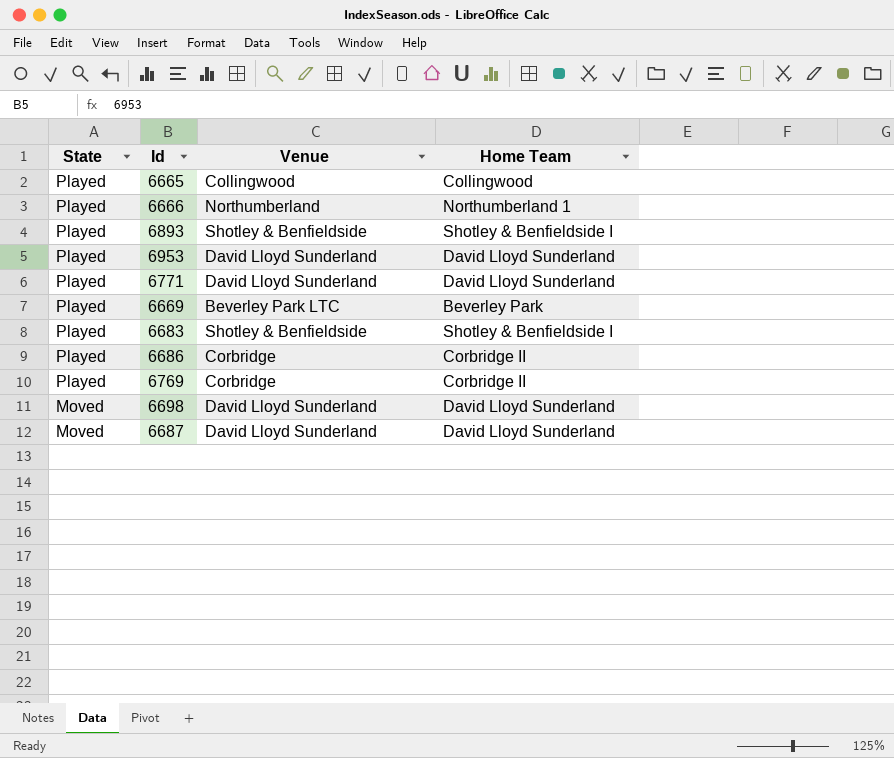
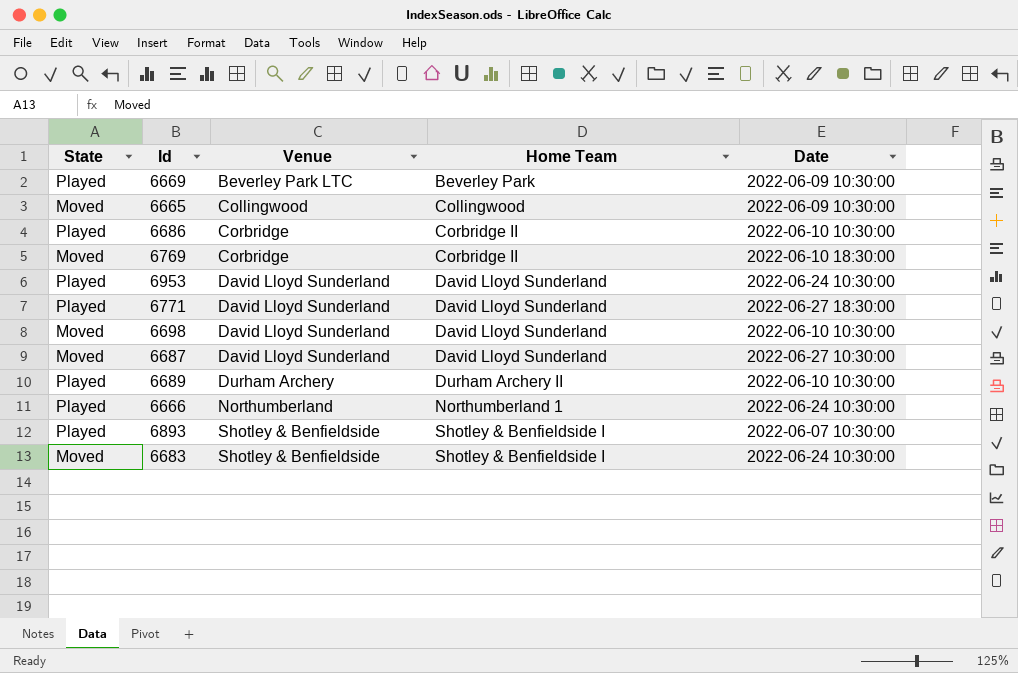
row order: State descending -> Venue ascending
column Date | position: none -> 5
6665 | State: Played -> Moved
6769 | State: Played -> Moved
row 6689: none -> Played | Durham Archery | Durham Archery II | 2022-06-10 10:30:00
6683 | State: Played -> Moved

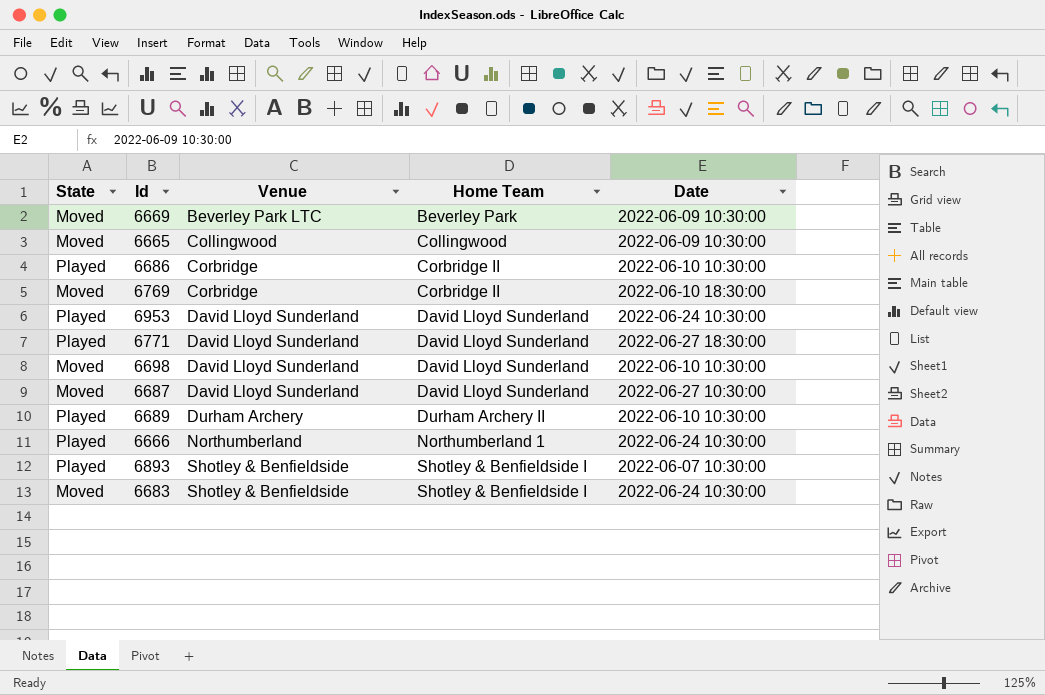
6669 | State: Played -> Moved

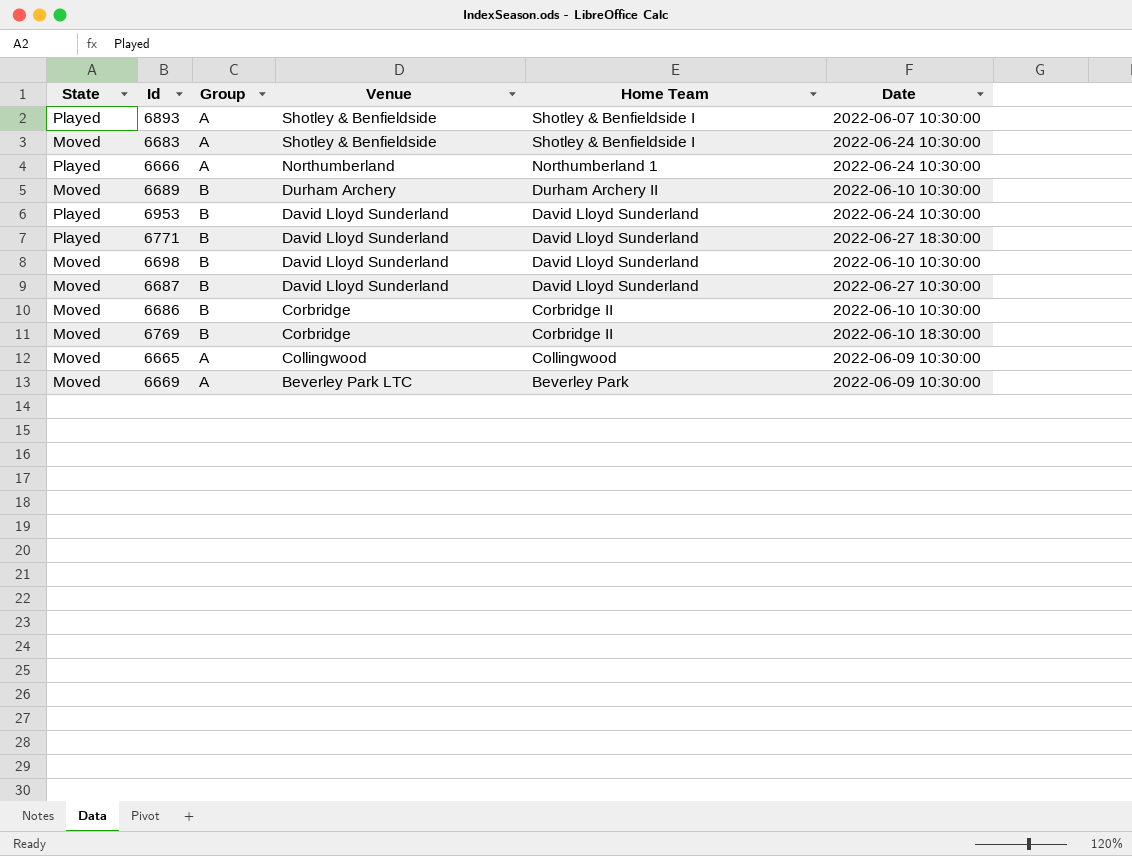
row order: Venue ascending -> Venue descending
column Group | position: none -> 3
6689 | State: Played -> Moved
6686 | State: Played -> Moved

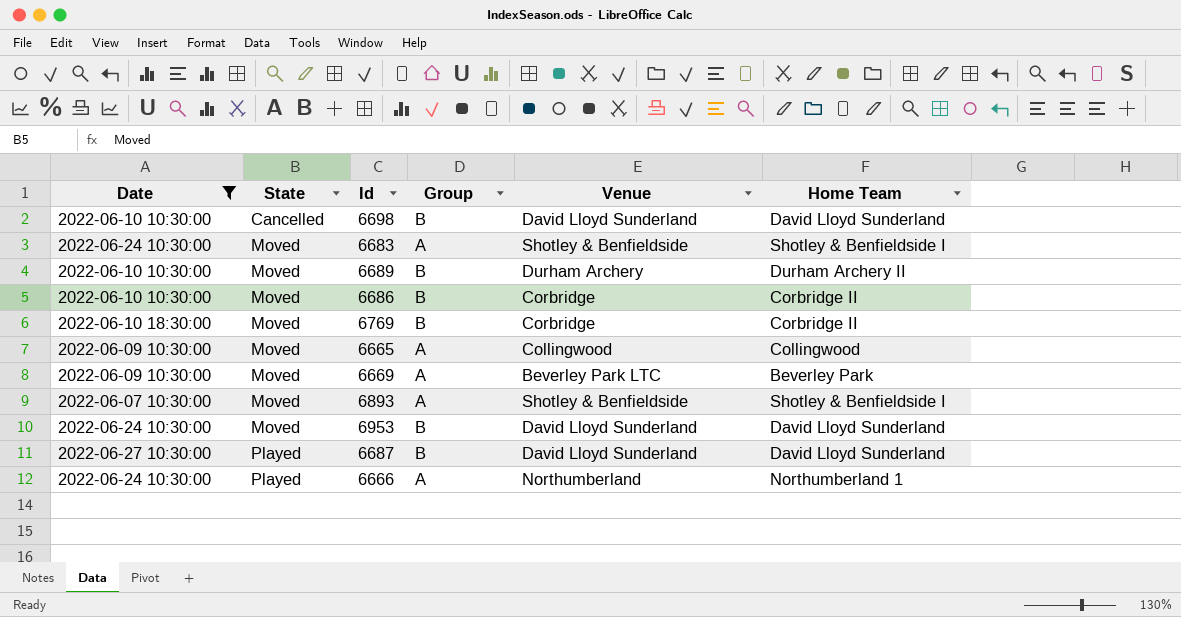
filter: none -> Date != 2022-06-27 18:30:00
row order: Venue descending -> State ascending
column Date | position: 6 -> 1
6698 | State: Moved -> Cancelled
6893 | State: Played -> Moved
6953 | State: Played -> Moved
6687 | State: Moved -> Played

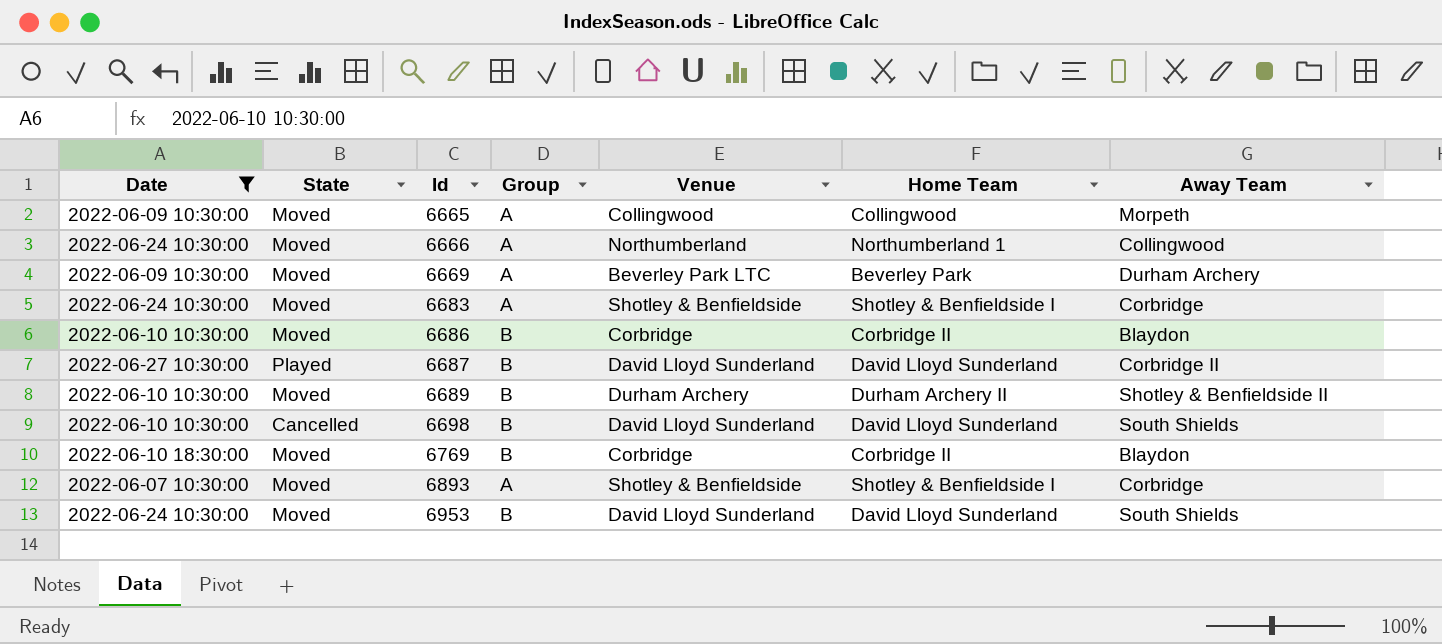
row order: State ascending -> Id ascending
column Away Team | position: none -> 7
6666 | State: Played -> Moved

